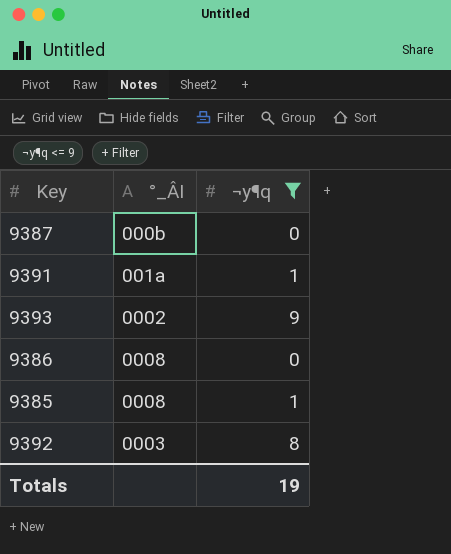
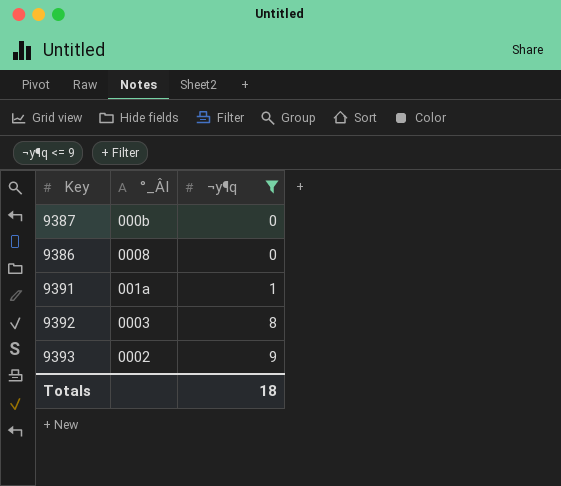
row order: none -> ¬y¶q ascending
row 9385: 0008 | 1 -> none
Totals | ¬y¶q: 19 -> 18

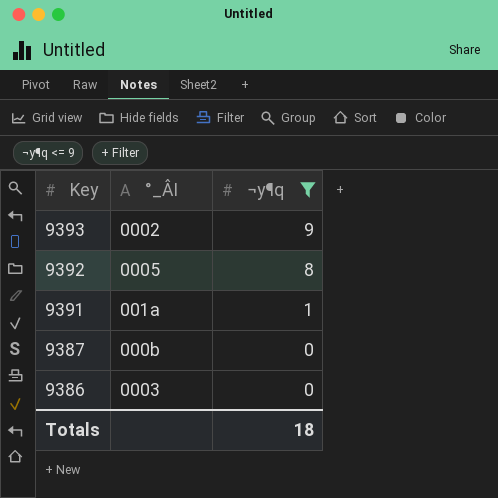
row order: ¬y¶q ascending -> Key descending
9392 | °_ÂI: 0003 -> 0005
9386 | °_ÂI: 0008 -> 0003

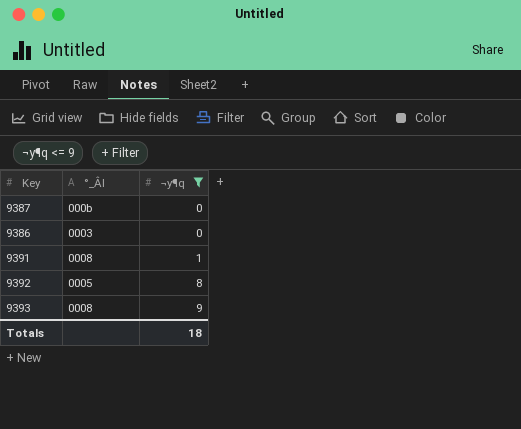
row order: Key descending -> ¬y¶q ascending
9391 | °_ÂI: 001a -> 0008
9393 | °_ÂI: 0002 -> 0008

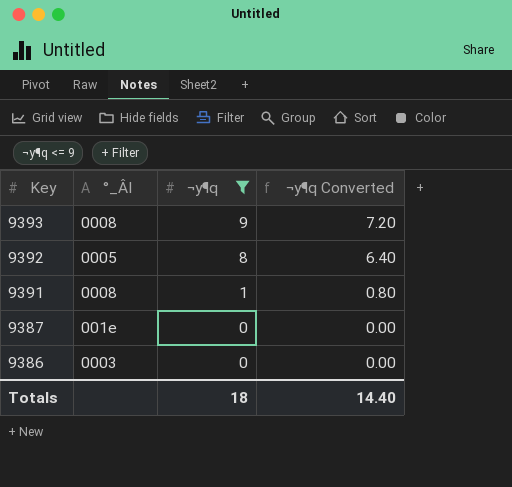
row order: ¬y¶q ascending -> Key descending
column ¬y¶q Converted | formula: none -> [¬y¶q] * 0.8
9387 | °_ÂI: 000b -> 001e

